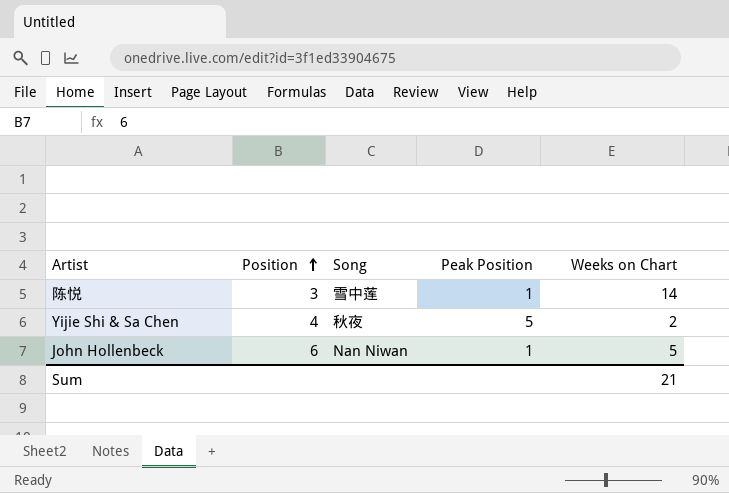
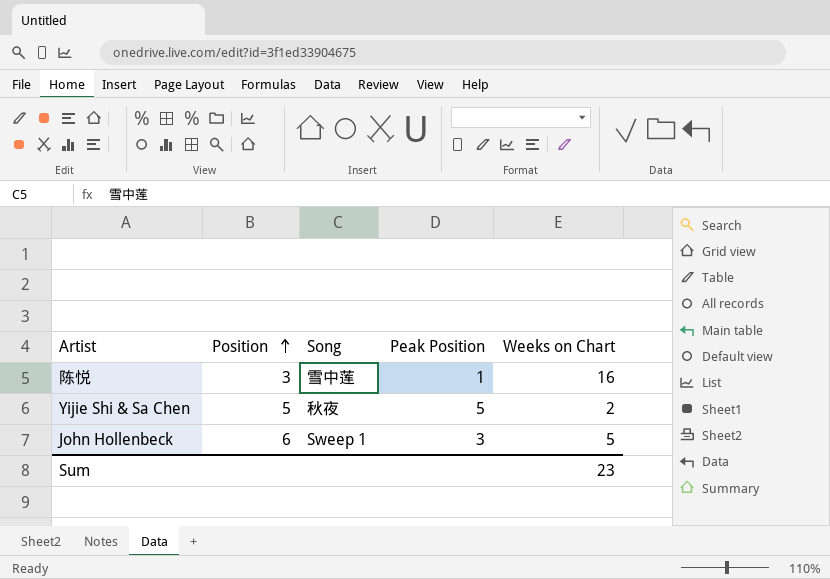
陈悦 | Weeks on Chart: 14 -> 16
Yijie Shi & Sa Chen | Position: 4 -> 5
John Hollenbeck | Song: Nan Niwan -> Sweep 1
John Hollenbeck | Peak Position: 1 -> 3
Sum | Weeks on Chart: 21 -> 23

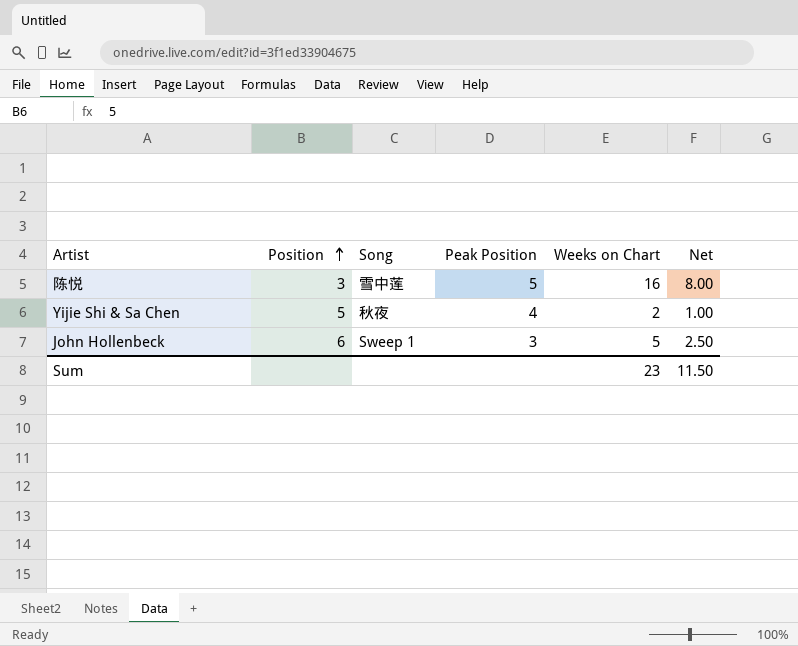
column Net | formula: none -> [Weeks on Chart] * 0.5
陈悦 | Peak Position: 1 -> 5
Yijie Shi & Sa Chen | Peak Position: 5 -> 4

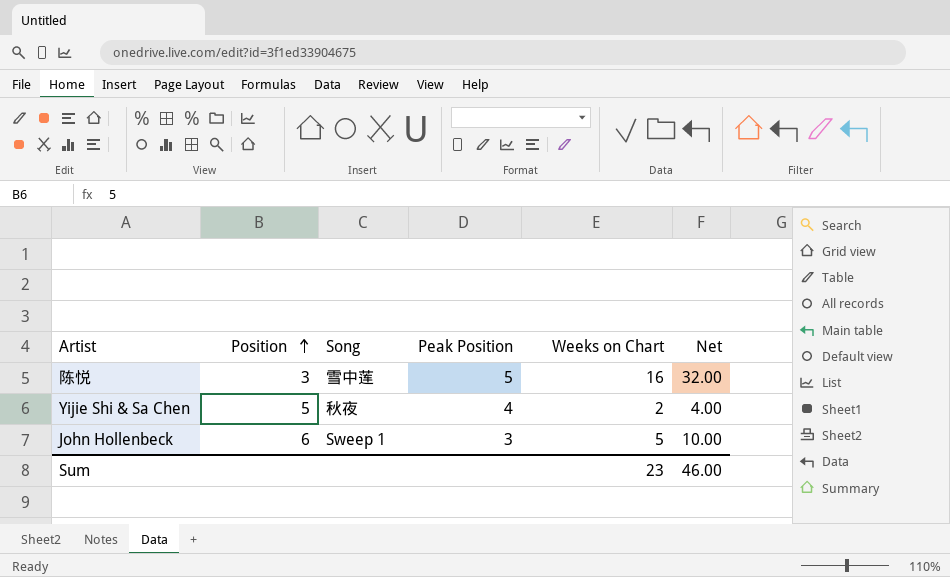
column Net | formula: [Weeks on Chart] * 0.5 -> [Weeks on Chart] * 2
Sum | Net: 11.50 -> 46.00

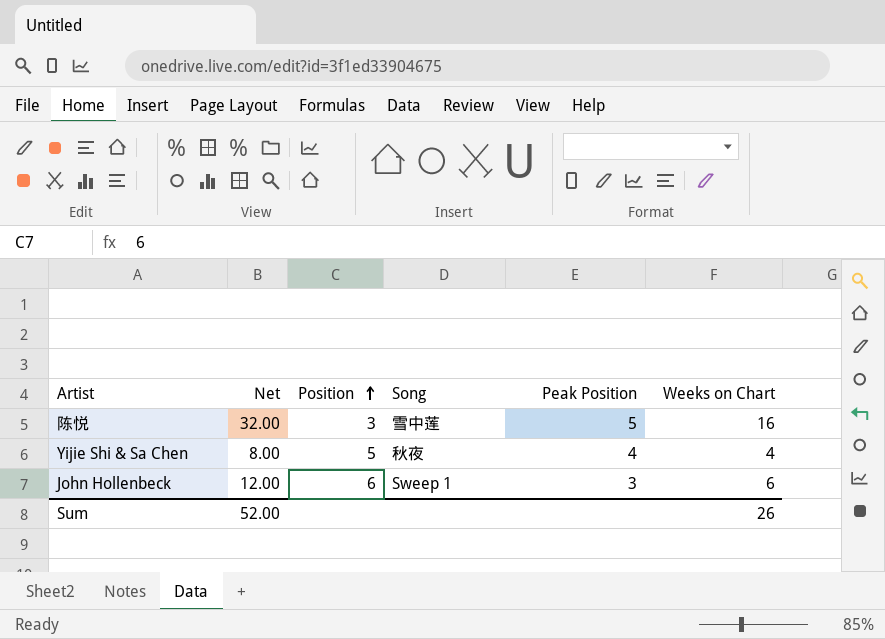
column Net | position: 6 -> 2
Yijie Shi & Sa Chen | Net: 4.00 -> 8.00
Yijie Shi & Sa Chen | Weeks on Chart: 2 -> 4
John Hollenbeck | Net: 10.00 -> 12.00
John Hollenbeck | Weeks on Chart: 5 -> 6
Sum | Net: 46.00 -> 52.00
Sum | Weeks on Chart: 23 -> 26

